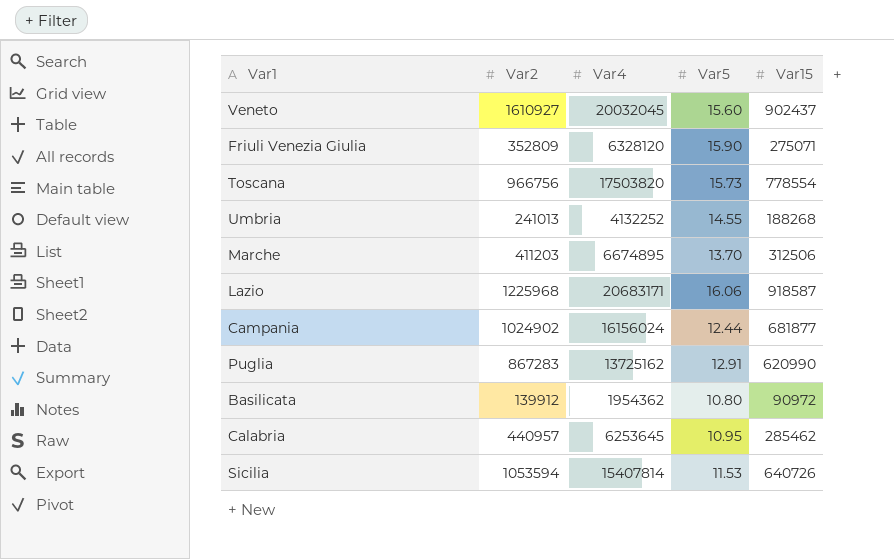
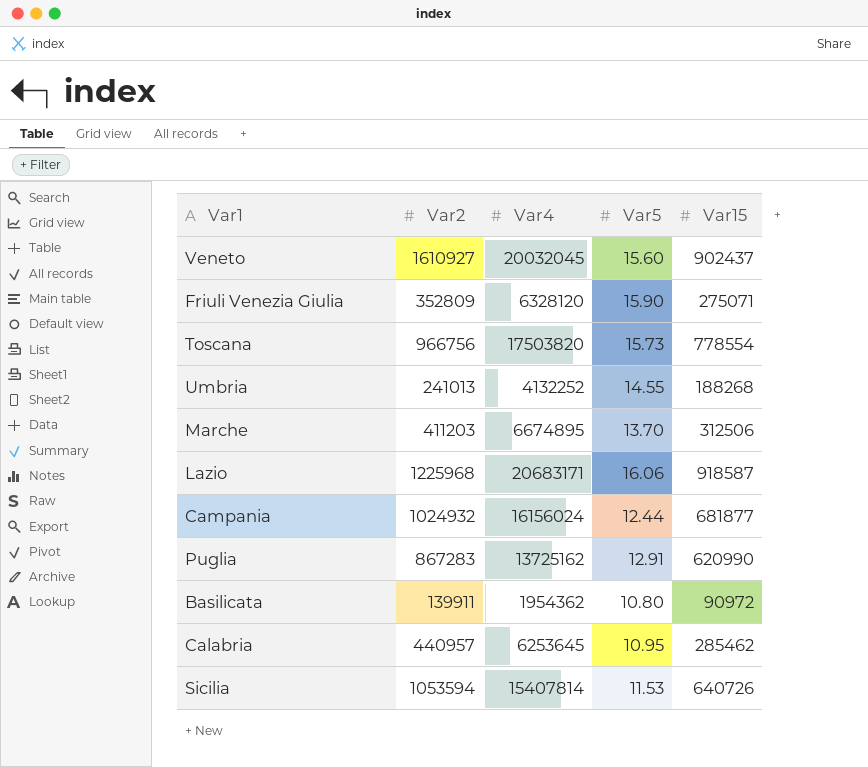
Campania | Var2: 1024902 -> 1024932
Basilicata | Var2: 139912 -> 139911

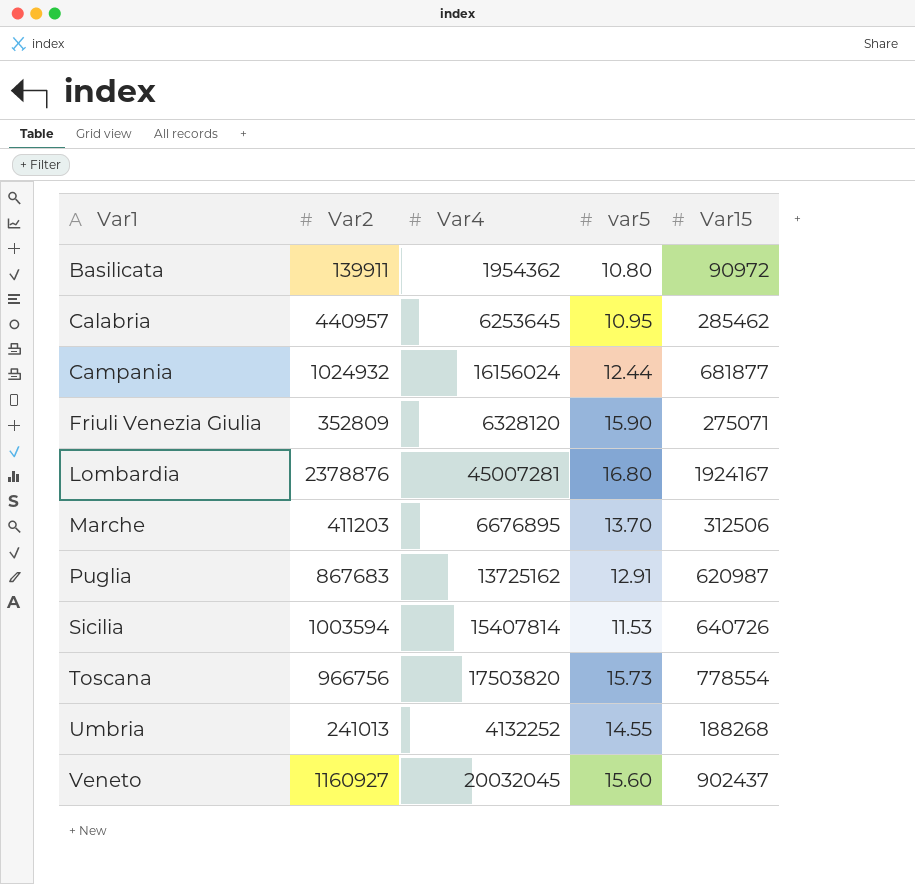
row order: none -> Var1 ascending
column name: Var5 -> var5
row Lazio: 1225968 | 20683171 | 16.06 | 918587 -> none
row Lombardia: none -> 2378876 | 45007281 | 16.80 | 1924167
Marche | Var4: 6674895 -> 6676895
Puglia | Var2: 867283 -> 867683
Puglia | Var15: 620990 -> 620987
Sicilia | Var2: 1053594 -> 1003594
Veneto | Var2: 1610927 -> 1160927

